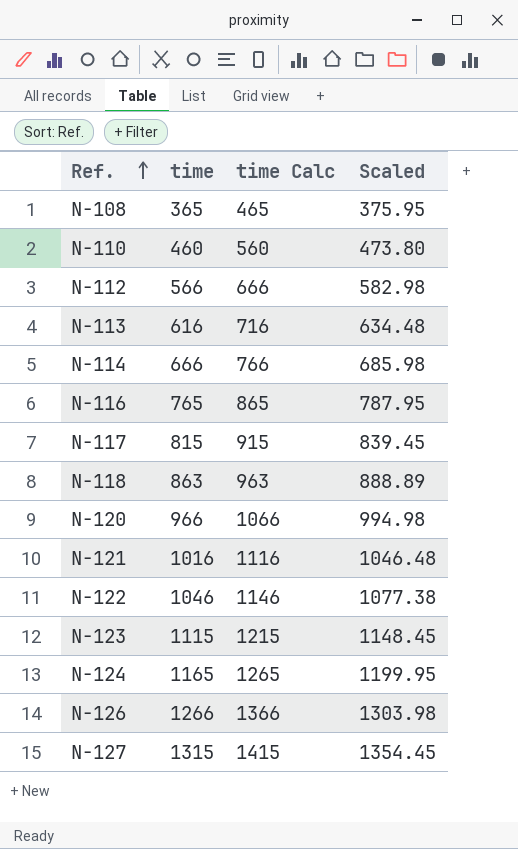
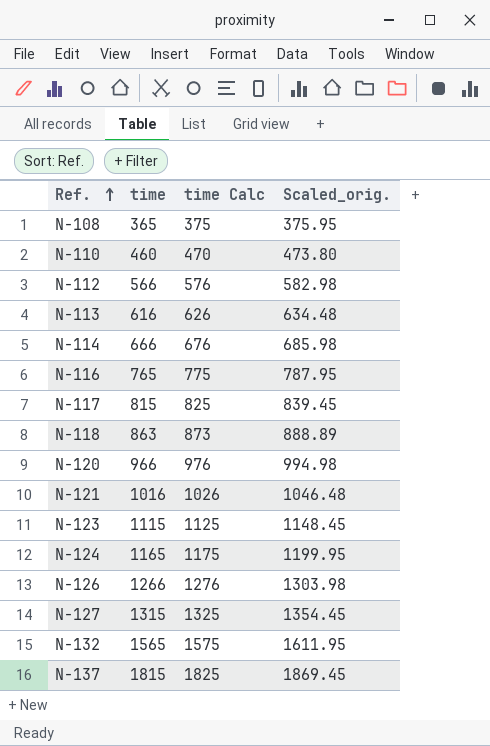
column time Calc | formula: [time] + 100 -> [time] + 10
column name: Scaled -> Scaled_orig.
row N-122: 1046 | 1146 | 1077.38 -> none
row N-132: none -> 1565 | 1575 | 1611.95
row N-137: none -> 1815 | 1825 | 1869.45

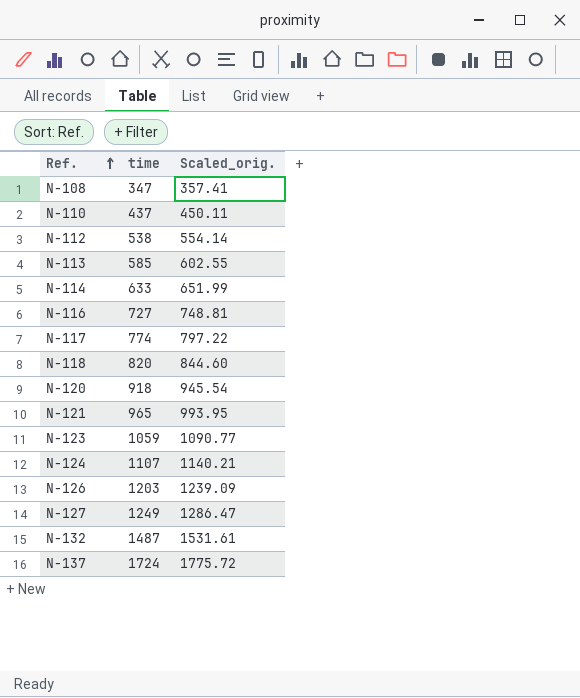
column time Calc | formula: [time] + 10 -> none
N-108 | time: 365 -> 347
N-108 | Scaled_orig.: 375.95 -> 357.41
N-110 | time: 460 -> 437
N-110 | Scaled_orig.: 473.80 -> 450.11
N-112 | time: 566 -> 538
N-112 | Scaled_orig.: 582.98 -> 554.14
N-113 | time: 616 -> 585
N-113 | Scaled_orig.: 634.48 -> 602.55
N-114 | time: 666 -> 633
N-114 | Scaled_orig.: 685.98 -> 651.99
N-116 | time: 765 -> 727
N-116 | Scaled_orig.: 787.95 -> 748.81
N-117 | time: 815 -> 774
N-117 | Scaled_orig.: 839.45 -> 797.22
N-118 | time: 863 -> 820
N-118 | Scaled_orig.: 888.89 -> 844.60
N-120 | time: 966 -> 918
N-120 | Scaled_orig.: 994.98 -> 945.54
N-121 | time: 1016 -> 965
N-121 | Scaled_orig.: 1046.48 -> 993.95
N-123 | time: 1115 -> 1059
N-123 | Scaled_orig.: 1148.45 -> 1090.77
N-124 | time: 1165 -> 1107
N-124 | Scaled_orig.: 1199.95 -> 1140.21
N-126 | time: 1266 -> 1203
N-126 | Scaled_orig.: 1303.98 -> 1239.09
N-127 | time: 1315 -> 1249
N-127 | Scaled_orig.: 1354.45 -> 1286.47
N-132 | time: 1565 -> 1487
N-132 | Scaled_orig.: 1611.95 -> 1531.61
N-137 | time: 1815 -> 1724
N-137 | Scaled_orig.: 1869.45 -> 1775.72

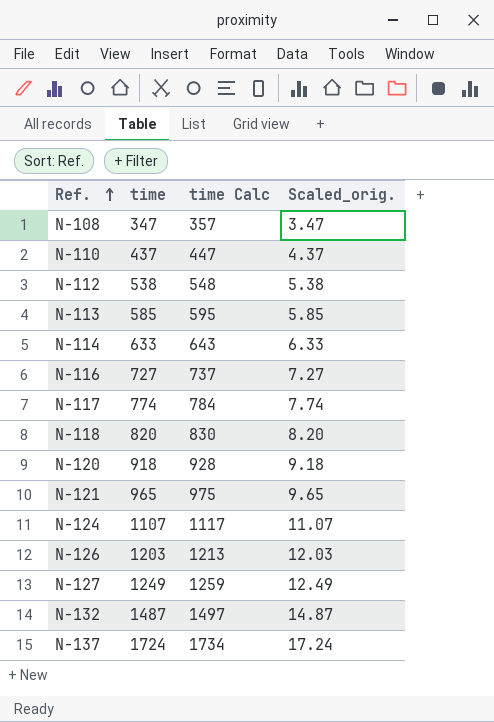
column time Calc | formula: none -> [time] + 10
column Scaled_orig. | formula: [time] * 1.03 -> [time] * 0.01
row N-123: 1059 | 1090.77 -> none

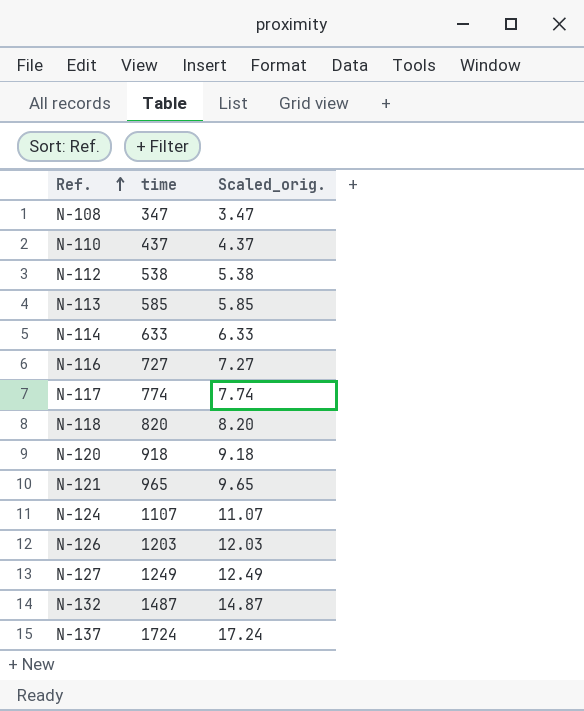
column time Calc | formula: [time] + 10 -> none

